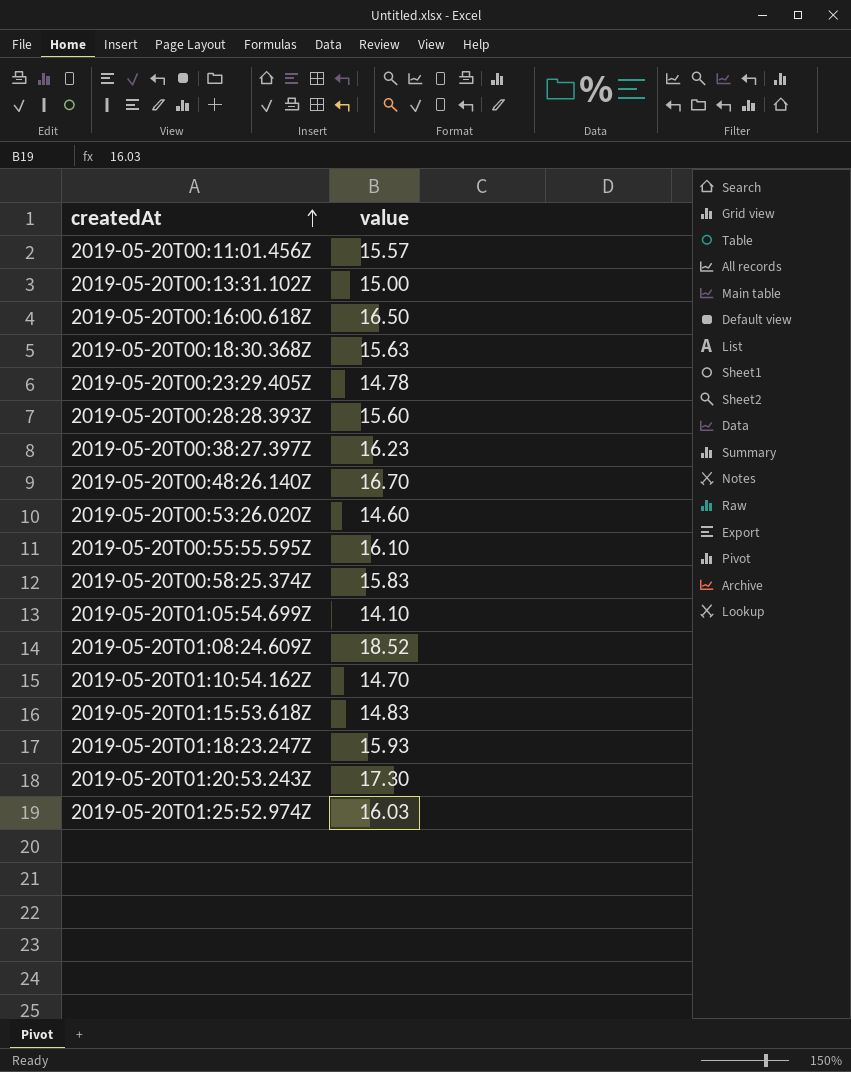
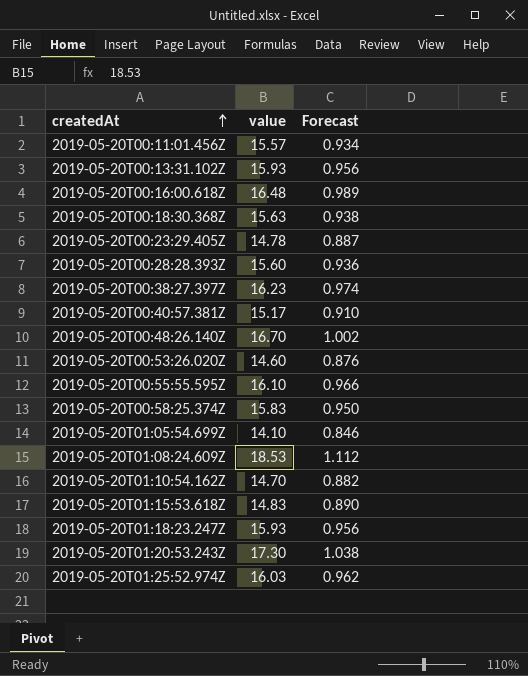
column Forecast | formula: none -> [value] * 0.06
2019-05-20T00:13:31.102Z | value: 15.00 -> 15.93
2019-05-20T00:16:00.618Z | value: 16.50 -> 16.48
row 2019-05-20T00:40:57.381Z: none -> 15.17 | 0.910
2019-05-20T01:08:24.609Z | value: 18.52 -> 18.53

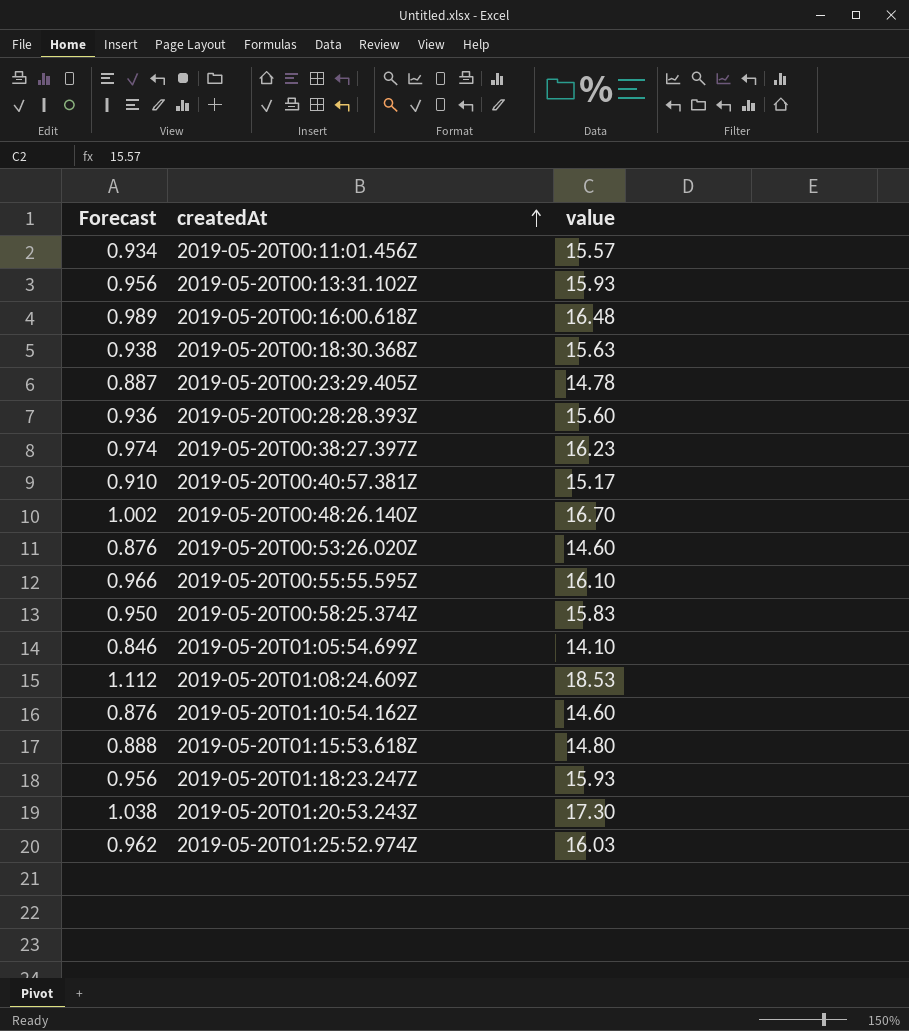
column Forecast | position: 3 -> 1
2019-05-20T01:10:54.162Z | Forecast: 0.882 -> 0.876
2019-05-20T01:10:54.162Z | value: 14.70 -> 14.60
2019-05-20T01:15:53.618Z | Forecast: 0.890 -> 0.888
2019-05-20T01:15:53.618Z | value: 14.83 -> 14.80

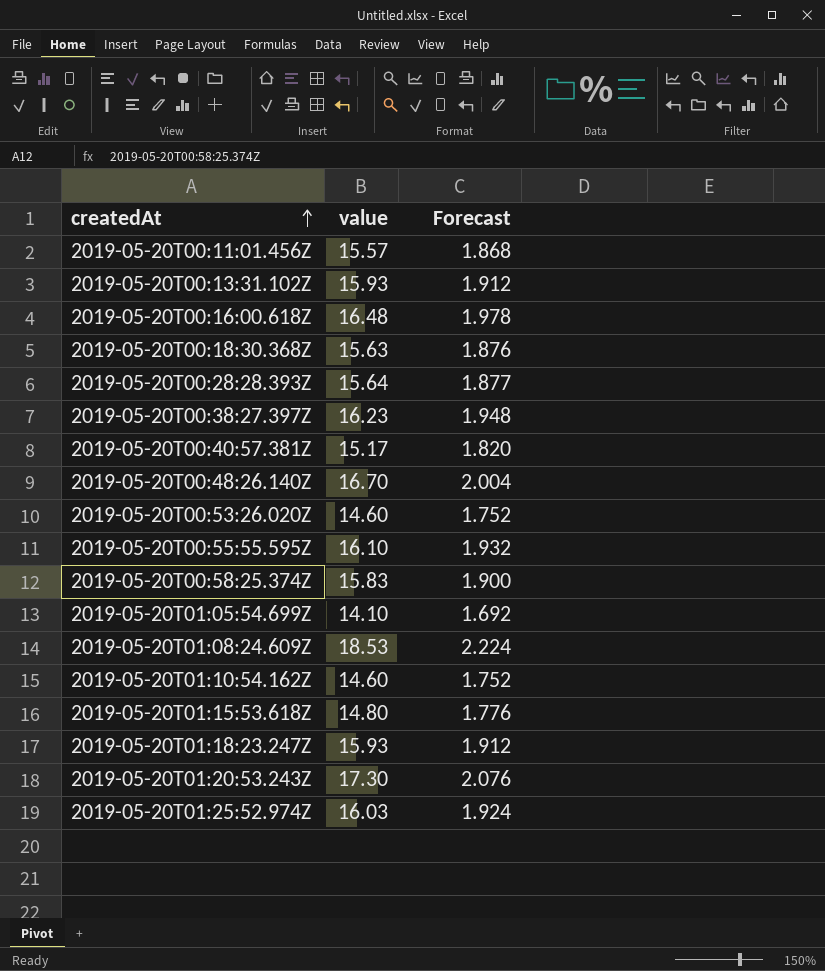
column Forecast | formula: [value] * 0.06 -> [value] * 0.12
column Forecast | position: 1 -> 3
row 2019-05-20T00:23:29.405Z: 0.887 | 14.78 -> none
2019-05-20T00:28:28.393Z | value: 15.60 -> 15.64

